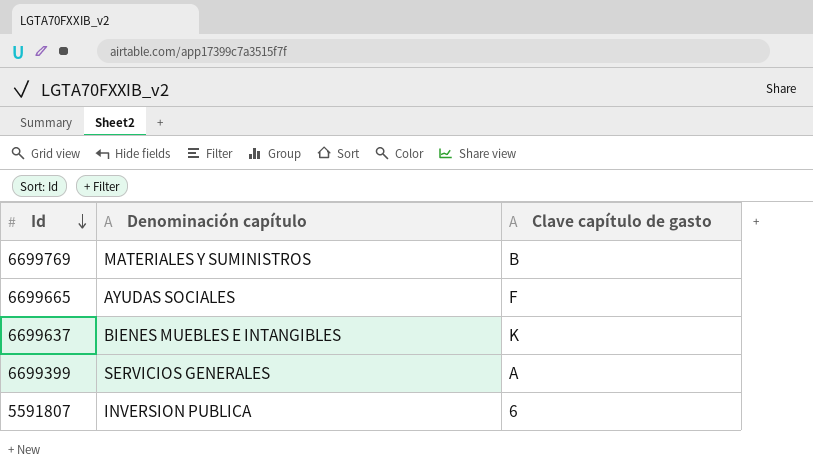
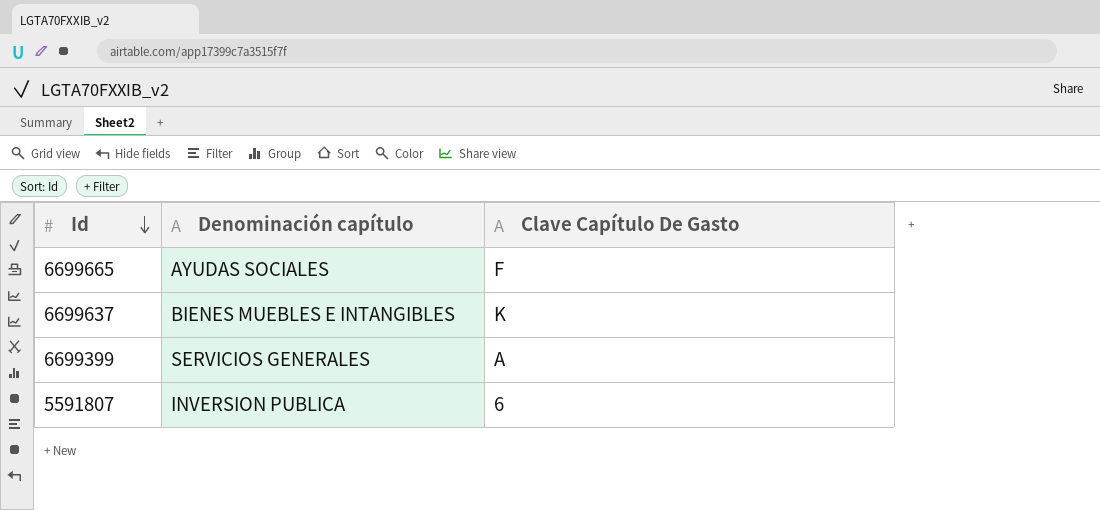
column name: Clave capítulo de gasto -> Clave Capítulo De Gasto
row 6699769: MATERIALES Y SUMINISTROS | B -> none

